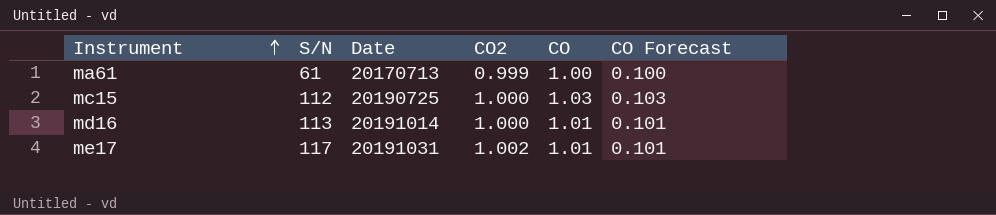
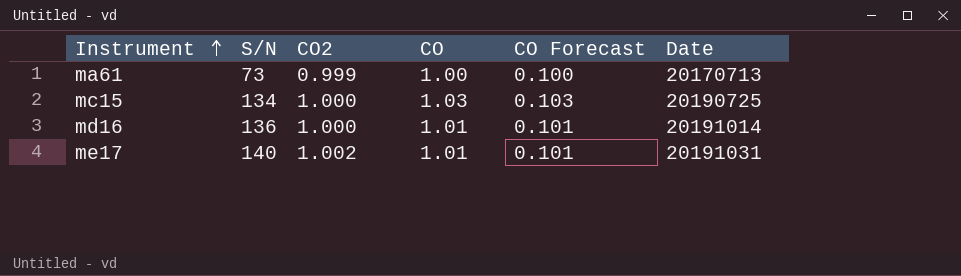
column Date | position: 3 -> 6
ma61 | S/N: 61 -> 73
mc15 | S/N: 112 -> 134
md16 | S/N: 113 -> 136
me17 | S/N: 117 -> 140

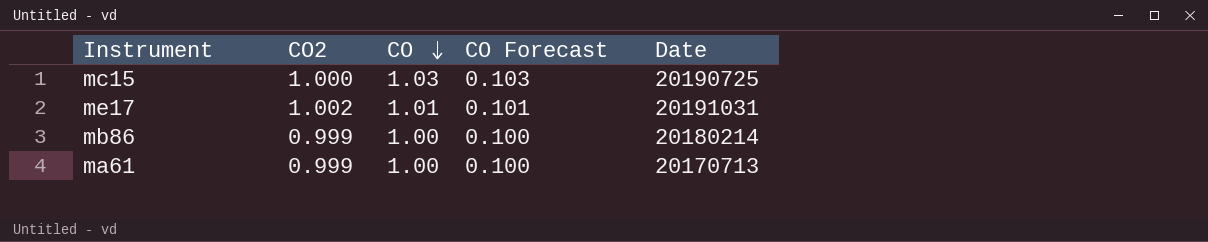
row order: Instrument ascending -> CO descending
column S/N | position: 2 -> none
row md16: 136 | 1.000 | 1.01 | 0.101 | 20191014 -> none
row mb86: none -> 0.999 | 1.00 | 0.100 | 20180214

